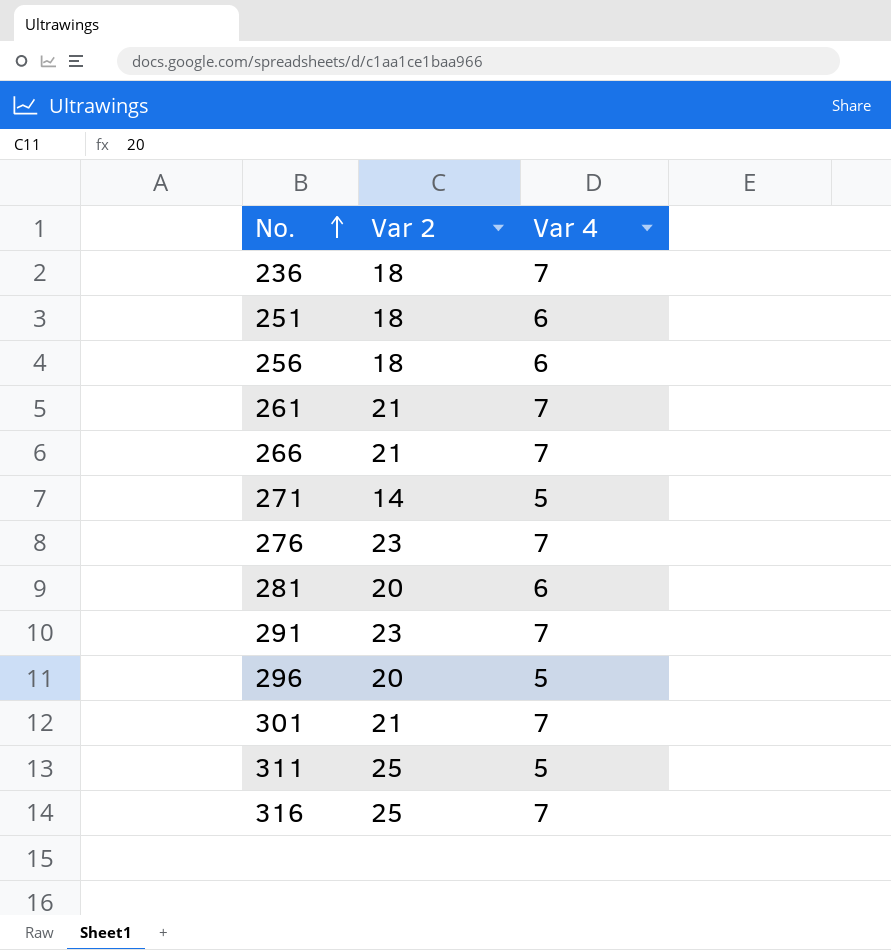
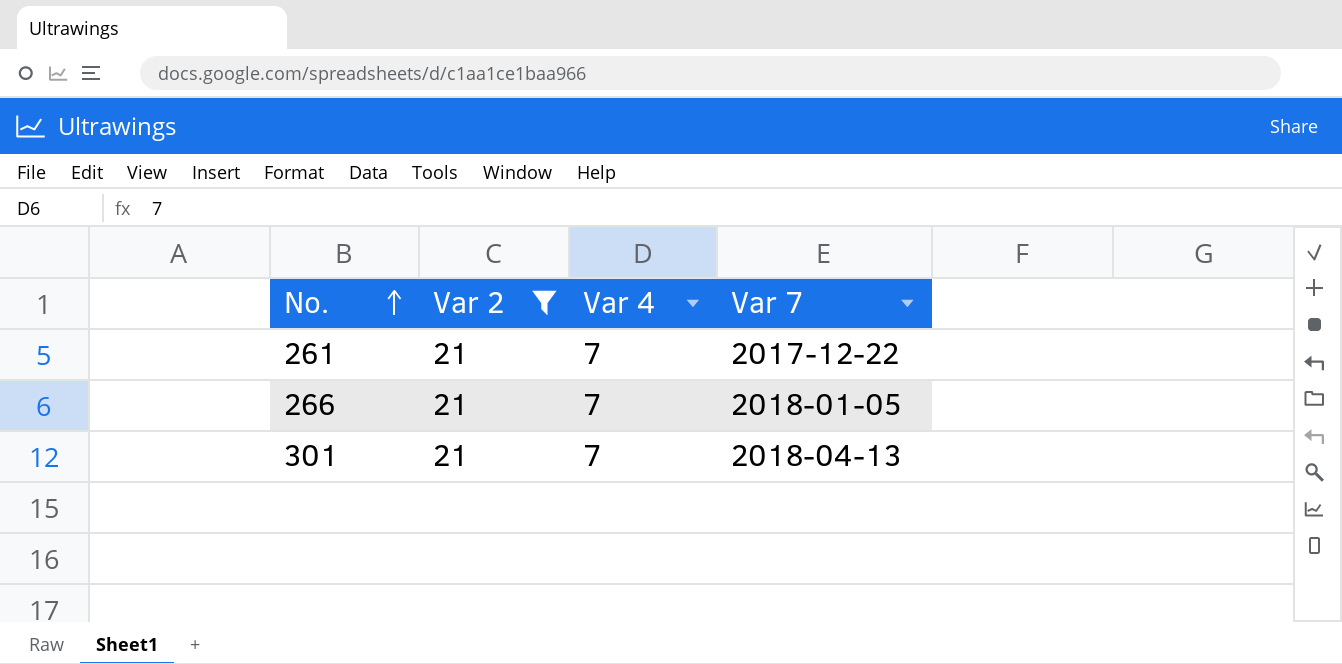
filter: none -> Var 2 = 21
column Var 7 | position: none -> 4

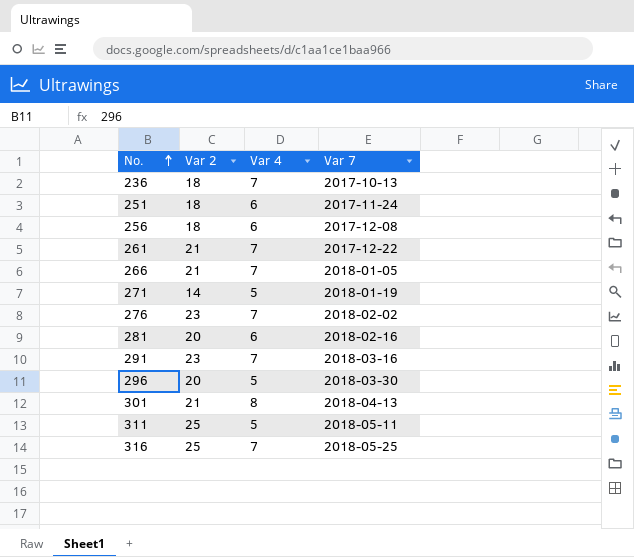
filter: Var 2 = 21 -> none
301 | Var 4: 7 -> 8

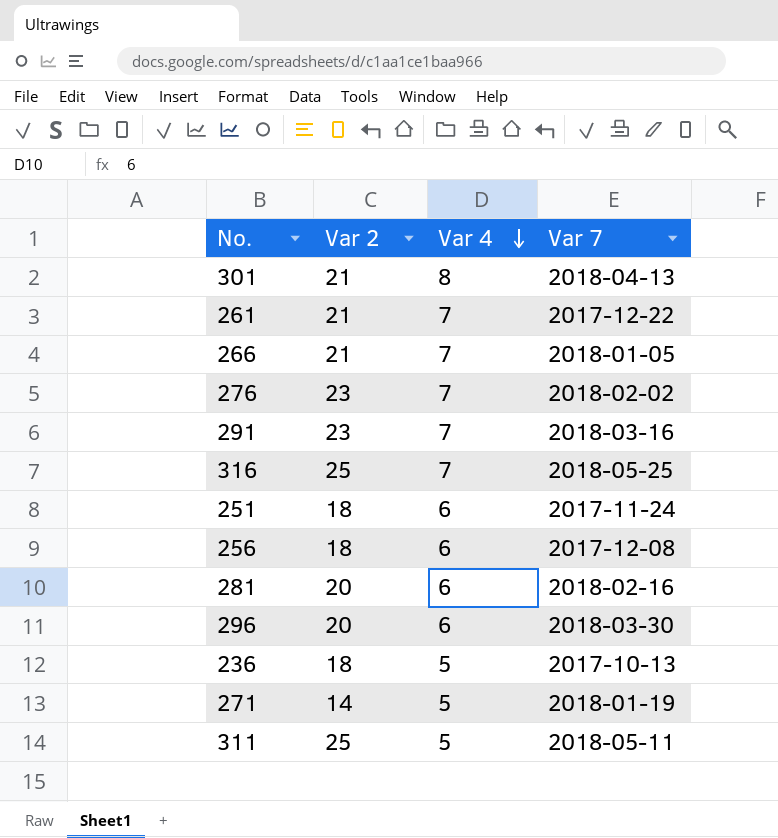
row order: No. ascending -> Var 4 descending
296 | Var 4: 5 -> 6
236 | Var 4: 7 -> 5

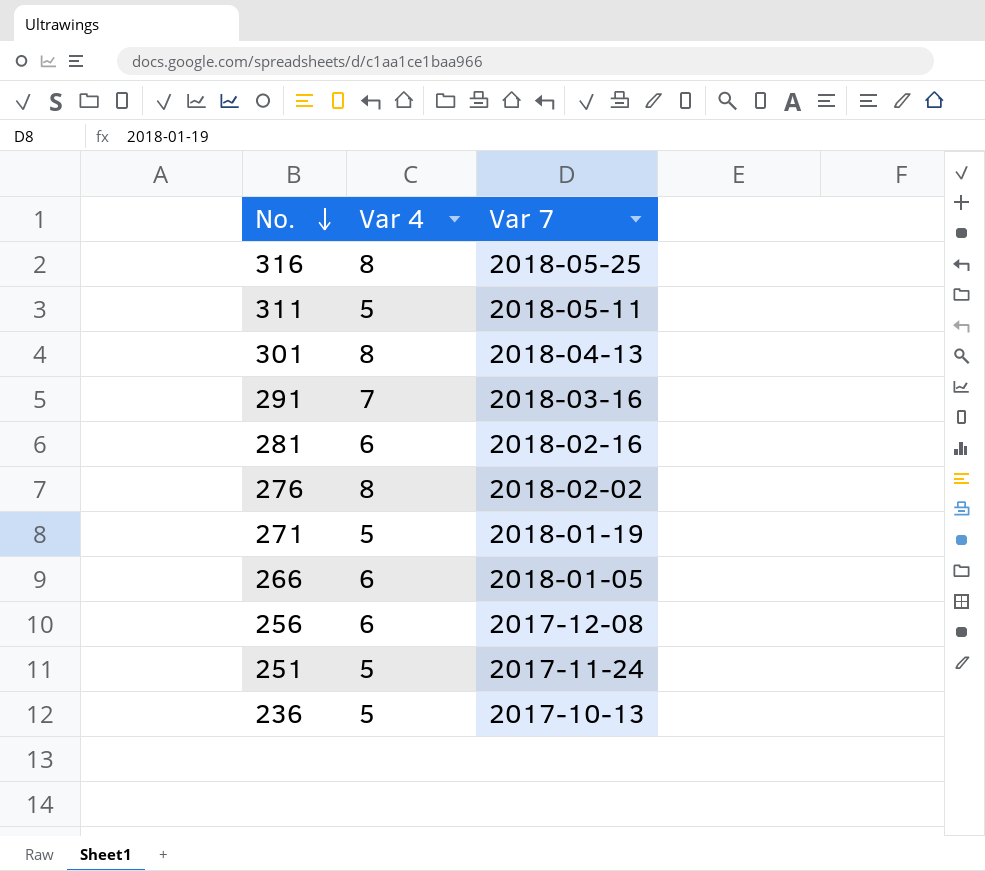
row order: Var 4 descending -> No. descending
column Var 2 | position: 2 -> none
row 261: 21 | 7 | 2017-12-22 -> none
row 296: 20 | 6 | 2018-03-30 -> none
316 | Var 4: 7 -> 8
276 | Var 4: 7 -> 8
266 | Var 4: 7 -> 6
251 | Var 4: 6 -> 5

